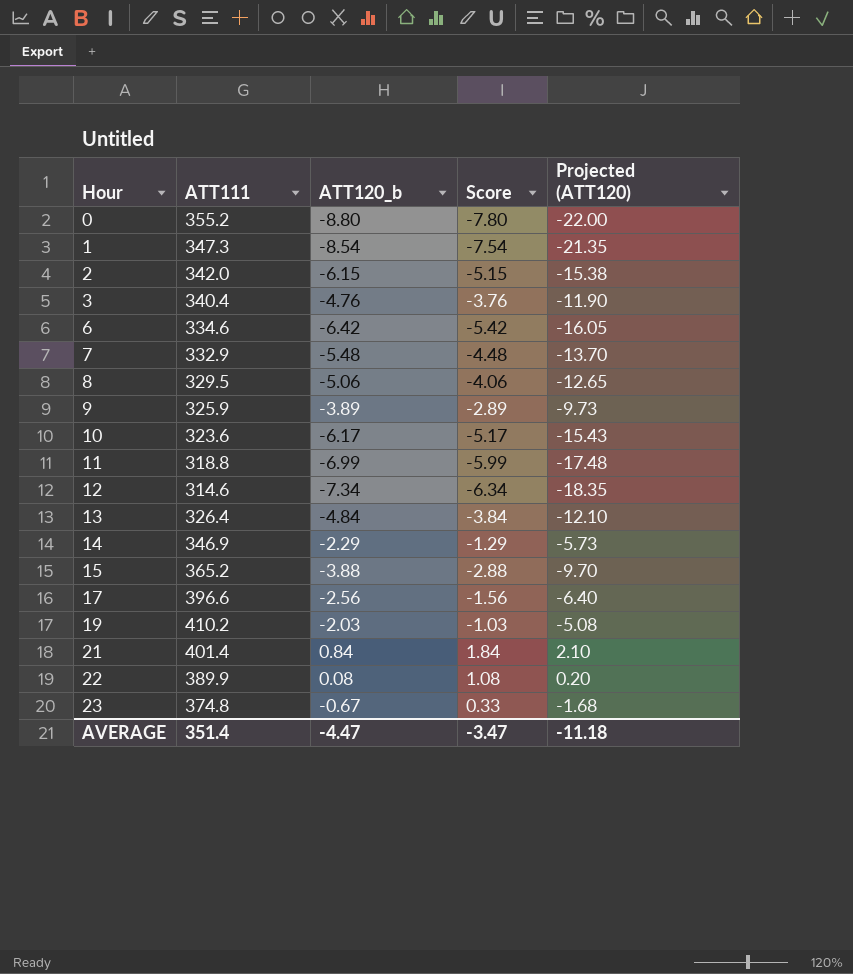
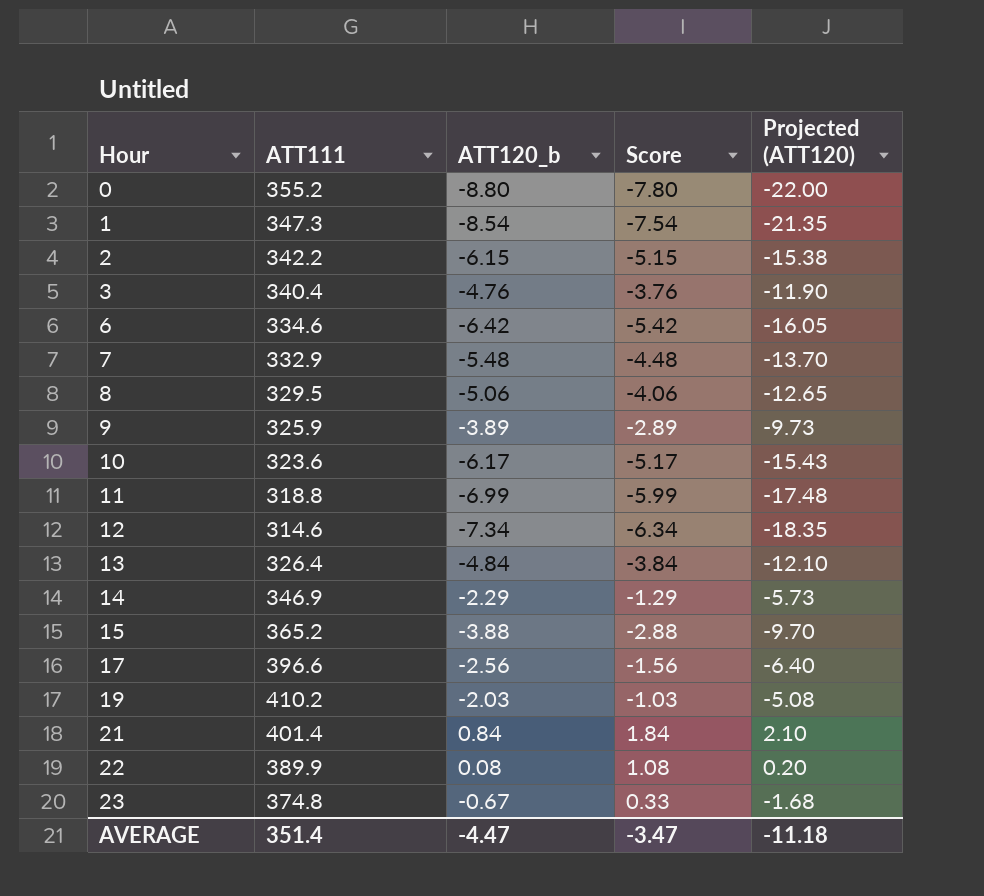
2 | ATT111: 342.0 -> 342.2

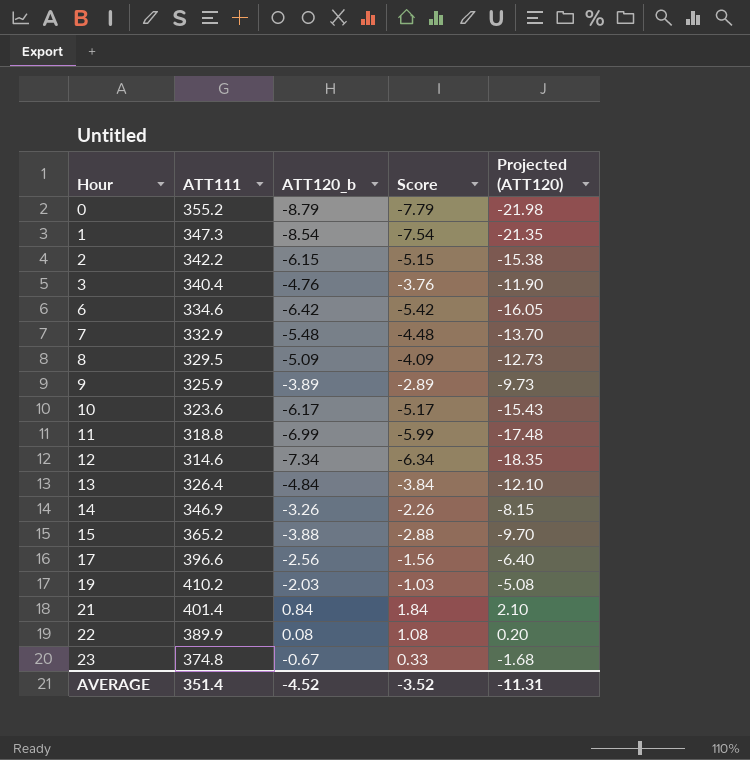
0 | ATT120_b: -8.80 -> -8.79
0 | Score: -7.80 -> -7.79
0 | Projected (ATT120): -22.00 -> -21.98
8 | ATT120_b: -5.06 -> -5.09
8 | Score: -4.06 -> -4.09
8 | Projected (ATT120): -12.65 -> -12.73
14 | ATT120_b: -2.29 -> -3.26
14 | Score: -1.29 -> -2.26
14 | Projected (ATT120): -5.73 -> -8.15
AVERAGE | ATT120_b: -4.47 -> -4.52
AVERAGE | Score: -3.47 -> -3.52
AVERAGE | Projected (ATT120): -11.18 -> -11.31

